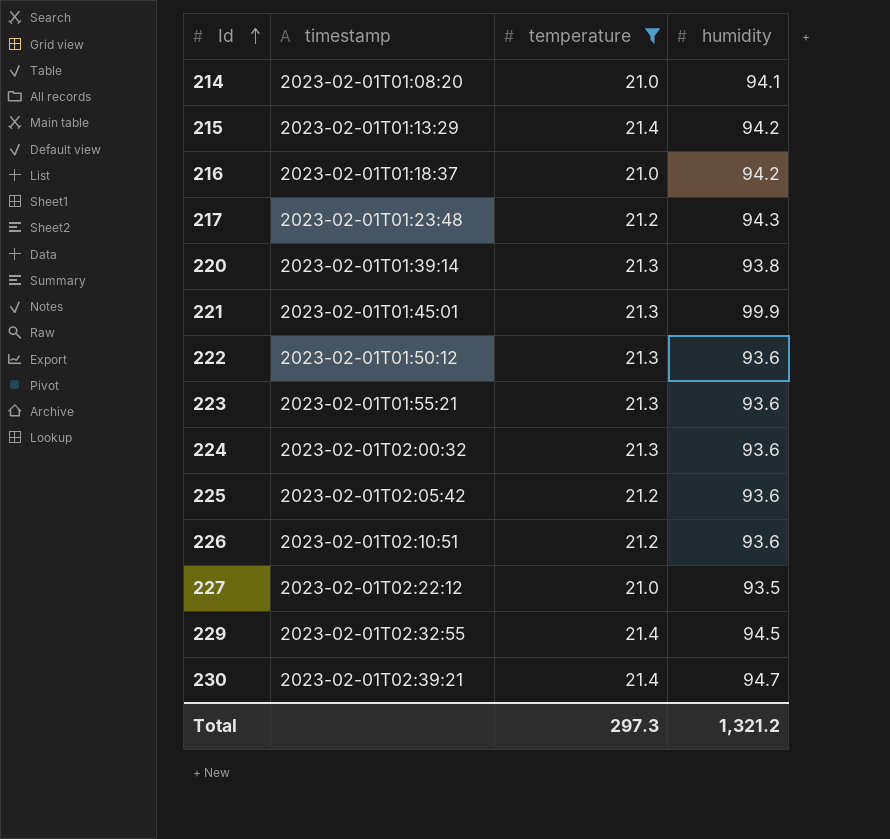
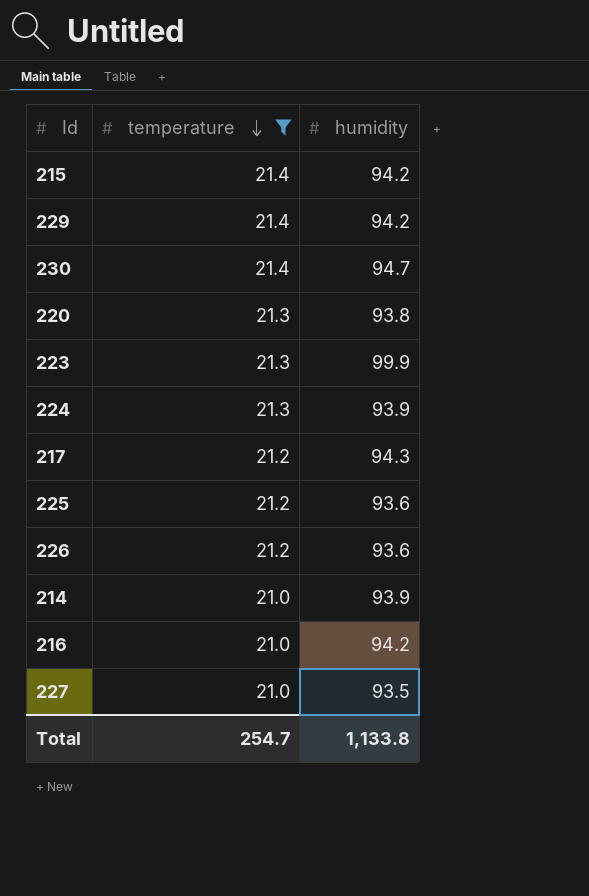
row order: Id ascending -> temperature descending
column timestamp | position: 2 -> none
row 221: 2023-02-01T01:45:01 | 21.3 | 99.9 -> none
row 222: 2023-02-01T01:50:12 | 21.3 | 93.6 -> none
229 | humidity: 94.5 -> 94.2
223 | humidity: 93.6 -> 99.9
224 | humidity: 93.6 -> 93.9
214 | humidity: 94.1 -> 93.9
Total | temperature: 297.3 -> 254.7
Total | humidity: 1,321.2 -> 1,133.8

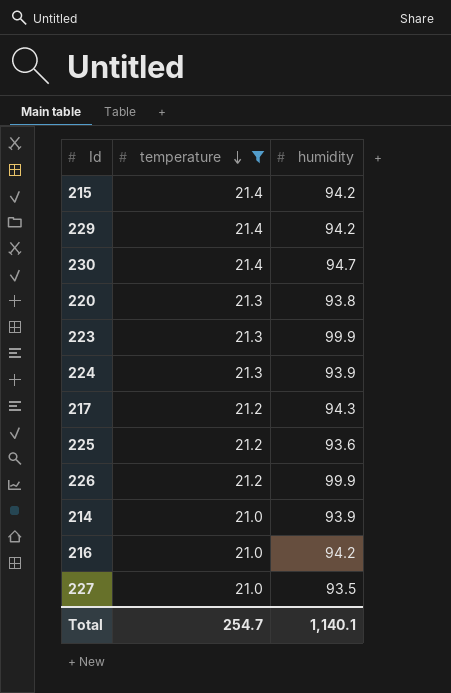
226 | humidity: 93.6 -> 99.9
Total | humidity: 1,133.8 -> 1,140.1

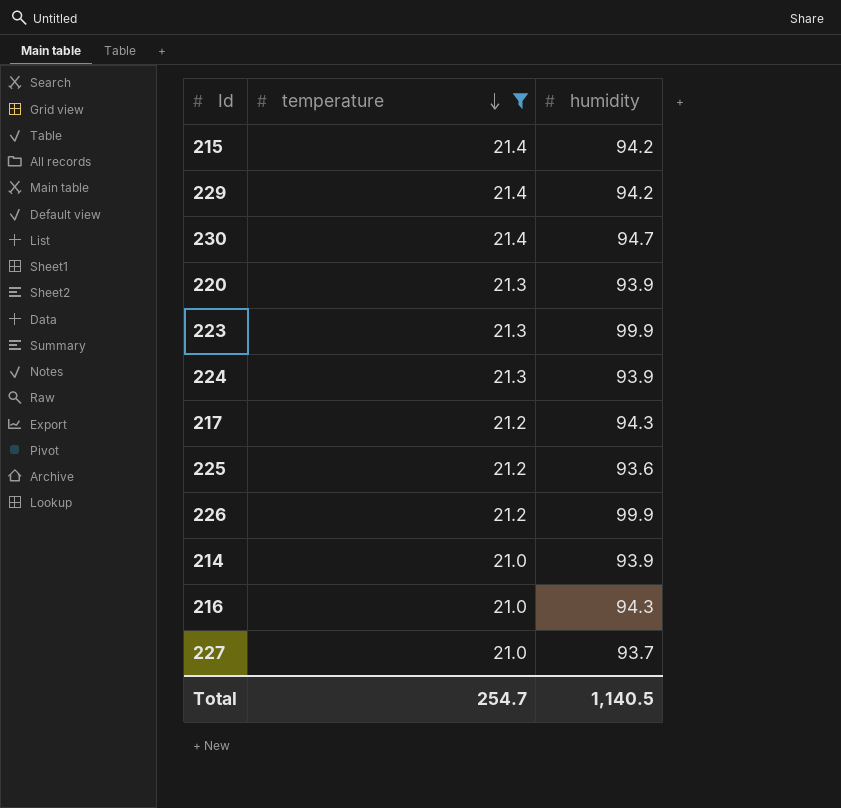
220 | humidity: 93.8 -> 93.9
216 | humidity: 94.2 -> 94.3
227 | humidity: 93.5 -> 93.7
Total | humidity: 1,140.1 -> 1,140.5

